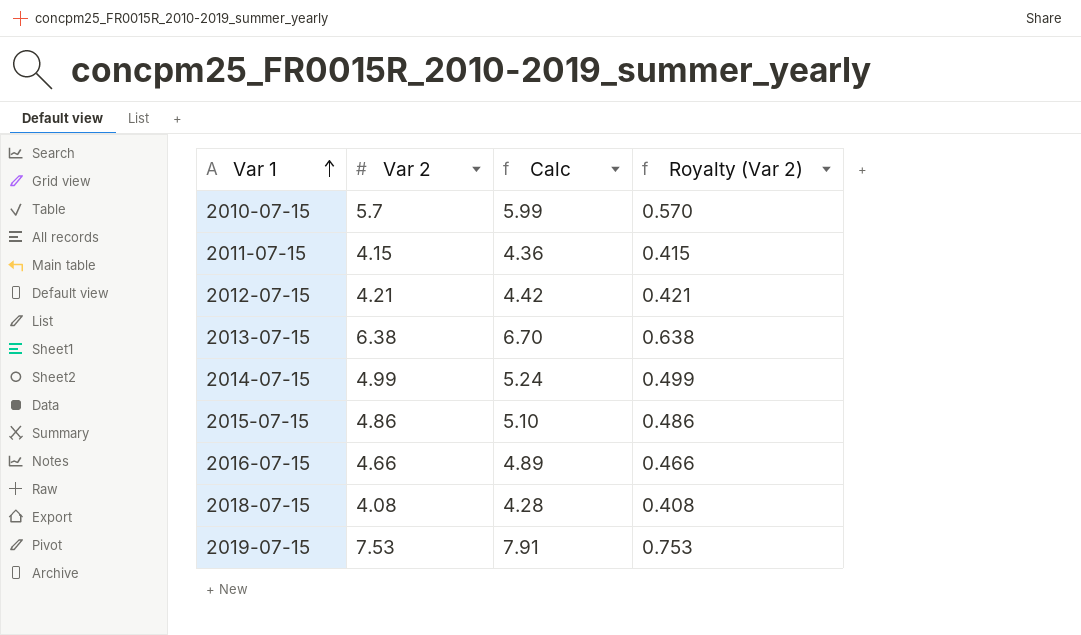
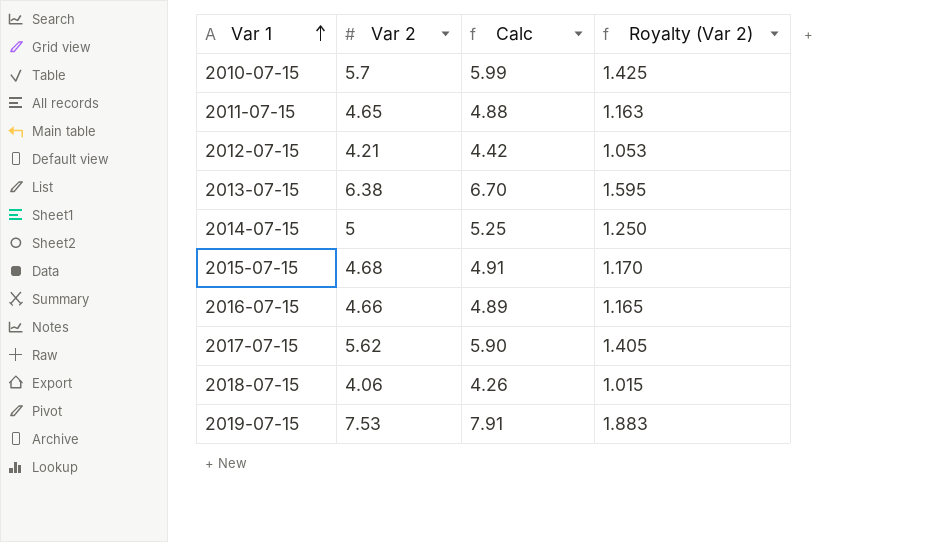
column Royalty (Var 2) | formula: [Var 2] * 0.1 -> [Var 2] * 0.25
2011-07-15 | Var 2: 4.15 -> 4.65
2011-07-15 | Calc: 4.36 -> 4.88
2014-07-15 | Var 2: 4.99 -> 5
2014-07-15 | Calc: 5.24 -> 5.25
2015-07-15 | Var 2: 4.86 -> 4.68
2015-07-15 | Calc: 5.10 -> 4.91
row 2017-07-15: none -> 5.62 | 5.90 | 1.405
2018-07-15 | Var 2: 4.08 -> 4.06
2018-07-15 | Calc: 4.28 -> 4.26

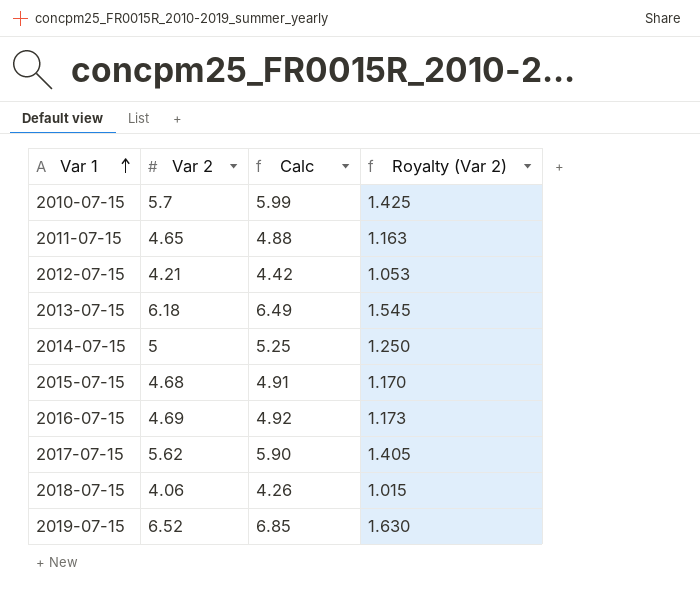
2013-07-15 | Var 2: 6.38 -> 6.18
2013-07-15 | Calc: 6.70 -> 6.49
2013-07-15 | Royalty (Var 2): 1.595 -> 1.545
2016-07-15 | Var 2: 4.66 -> 4.69
2016-07-15 | Calc: 4.89 -> 4.92
2016-07-15 | Royalty (Var 2): 1.165 -> 1.173
2019-07-15 | Var 2: 7.53 -> 6.52
2019-07-15 | Calc: 7.91 -> 6.85
2019-07-15 | Royalty (Var 2): 1.883 -> 1.630

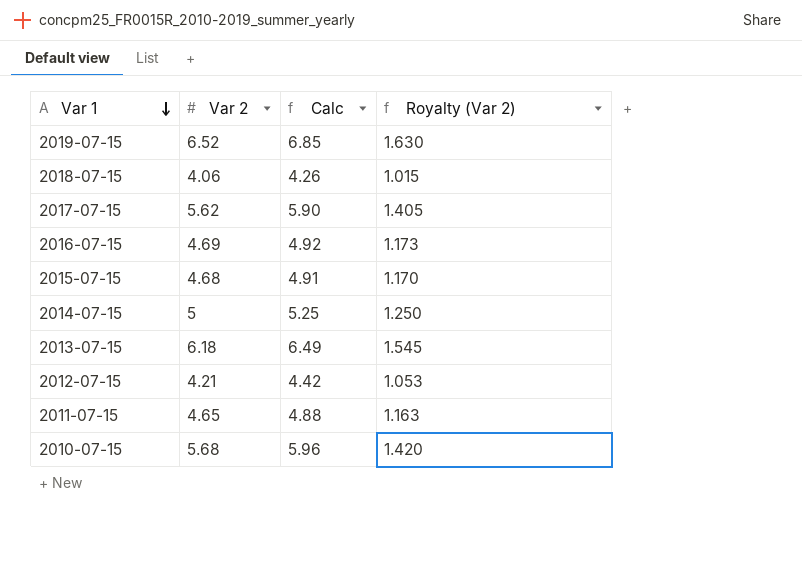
row order: Var 1 ascending -> Var 1 descending
2010-07-15 | Var 2: 5.7 -> 5.68
2010-07-15 | Calc: 5.99 -> 5.96
2010-07-15 | Royalty (Var 2): 1.425 -> 1.420

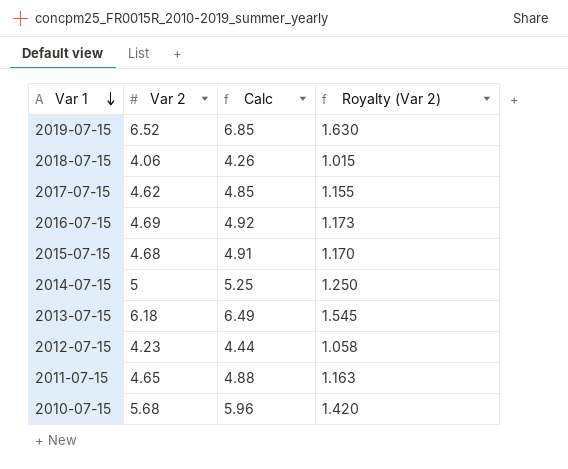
2017-07-15 | Var 2: 5.62 -> 4.62
2017-07-15 | Calc: 5.90 -> 4.85
2017-07-15 | Royalty (Var 2): 1.405 -> 1.155
2012-07-15 | Var 2: 4.21 -> 4.23
2012-07-15 | Calc: 4.42 -> 4.44
2012-07-15 | Royalty (Var 2): 1.053 -> 1.058

